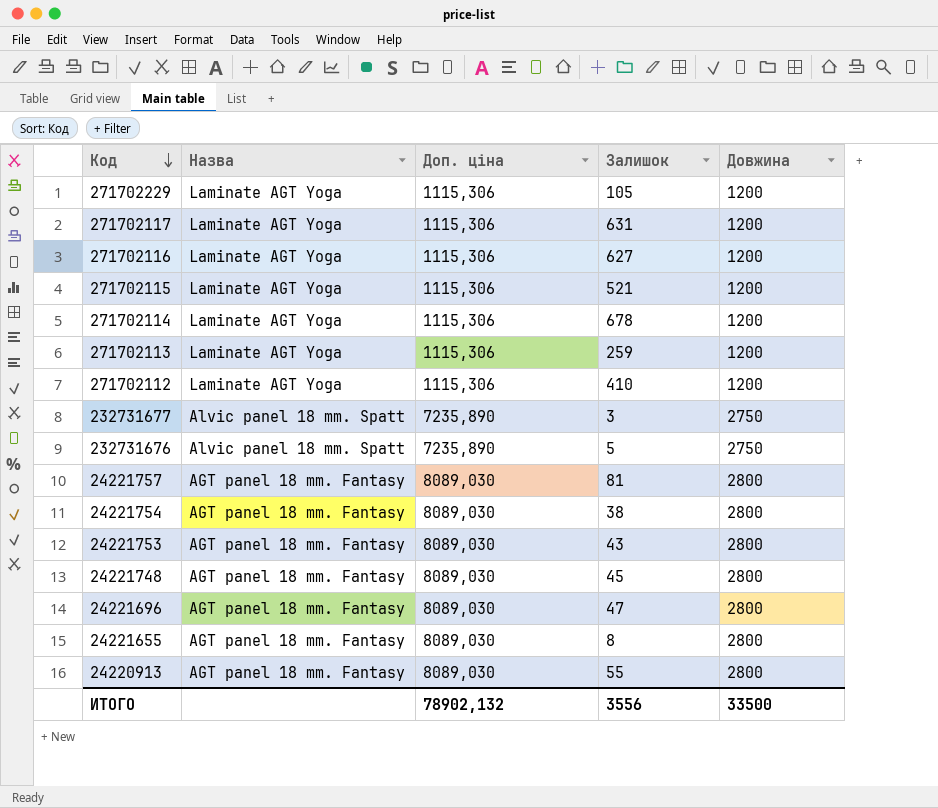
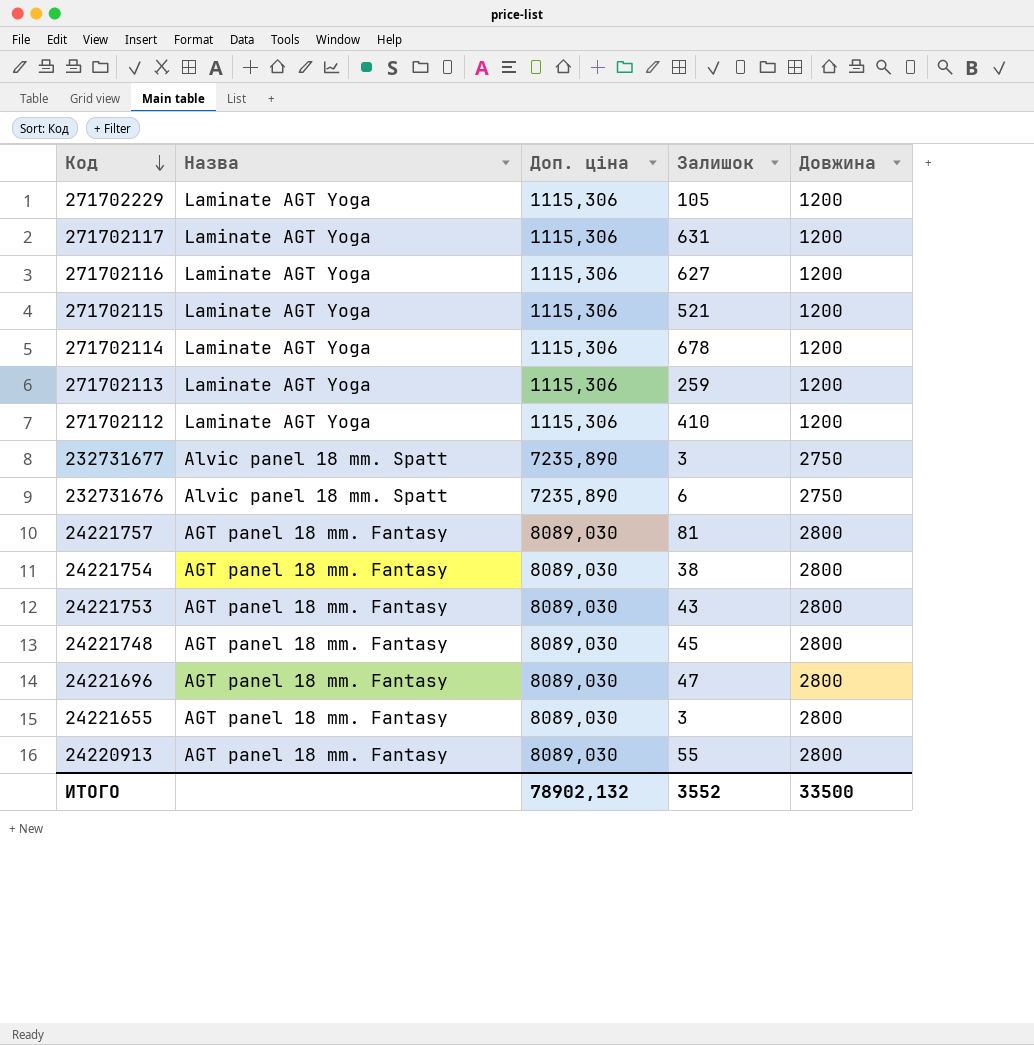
232731676 | Залишок: 5 -> 6
24221655 | Залишок: 8 -> 3
ИТОГО | Залишок: 3556 -> 3552

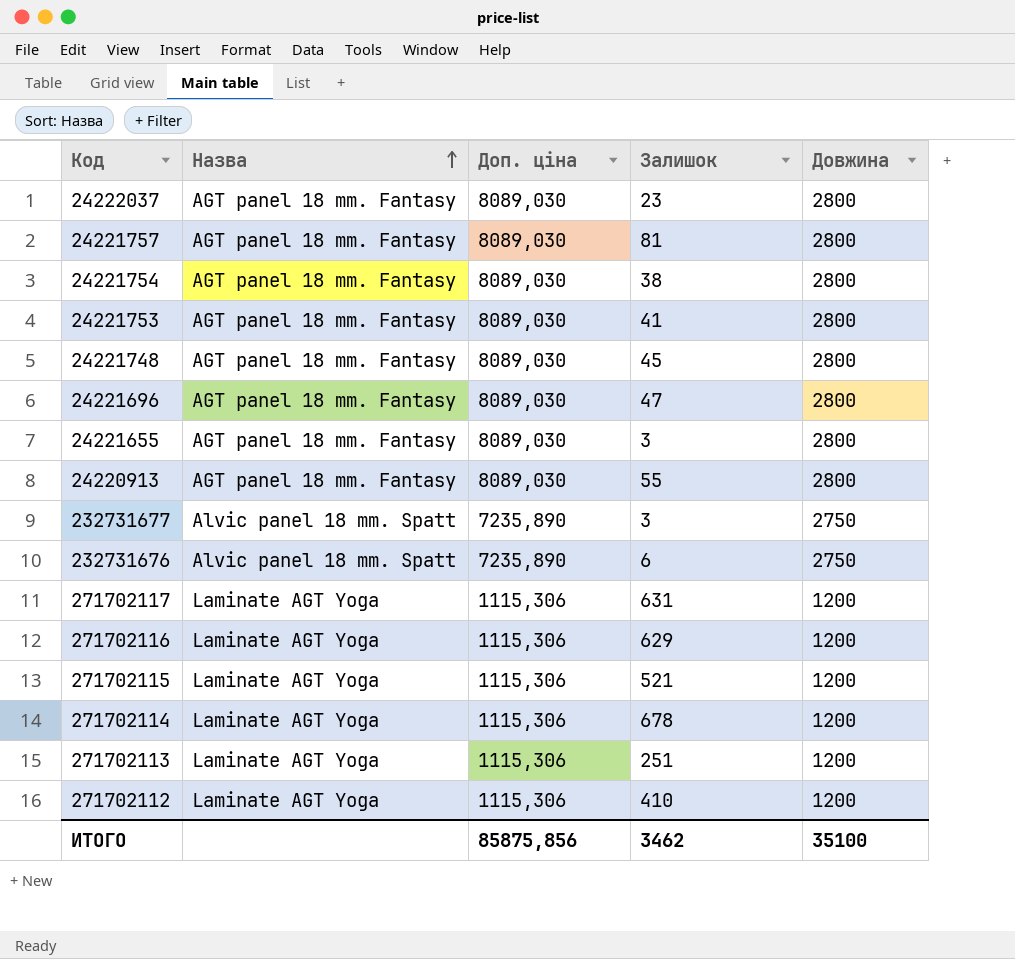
row order: Код descending -> Назва ascending
row 271702229: Laminate AGT Yoga | 1115,306 | 105 | 1200 -> none
row 24222037: none -> AGT panel 18 mm. Fantasy | 8089,030 | 23 | 2800
24221753 | Залишок: 43 -> 41
271702116 | Залишок: 627 -> 629
271702113 | Залишок: 259 -> 251
ИТОГО | Доп. ціна: 78902,132 -> 85875,856
ИТОГО | Залишок: 3552 -> 3462
ИТОГО | Довжина: 33500 -> 35100

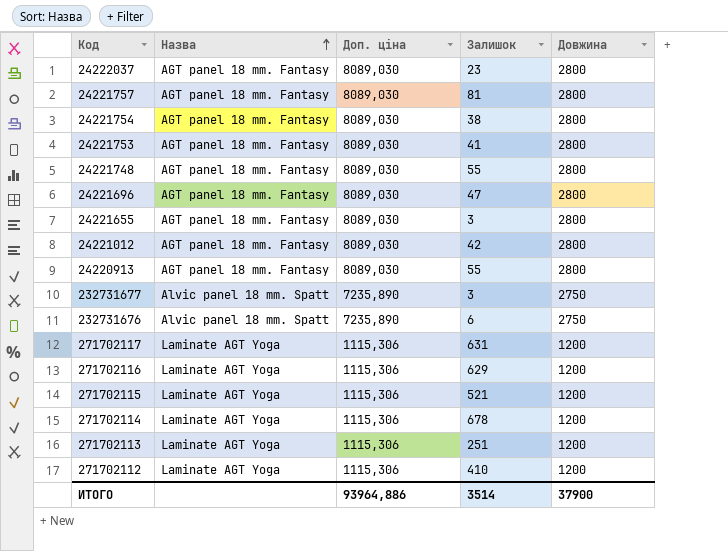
24221748 | Залишок: 45 -> 55
row 24221012: none -> AGT panel 18 mm. Fantasy | 8089,030 | 42 | 2800
ИТОГО | Доп. ціна: 85875,856 -> 93964,886
ИТОГО | Залишок: 3462 -> 3514
ИТОГО | Довжина: 35100 -> 37900

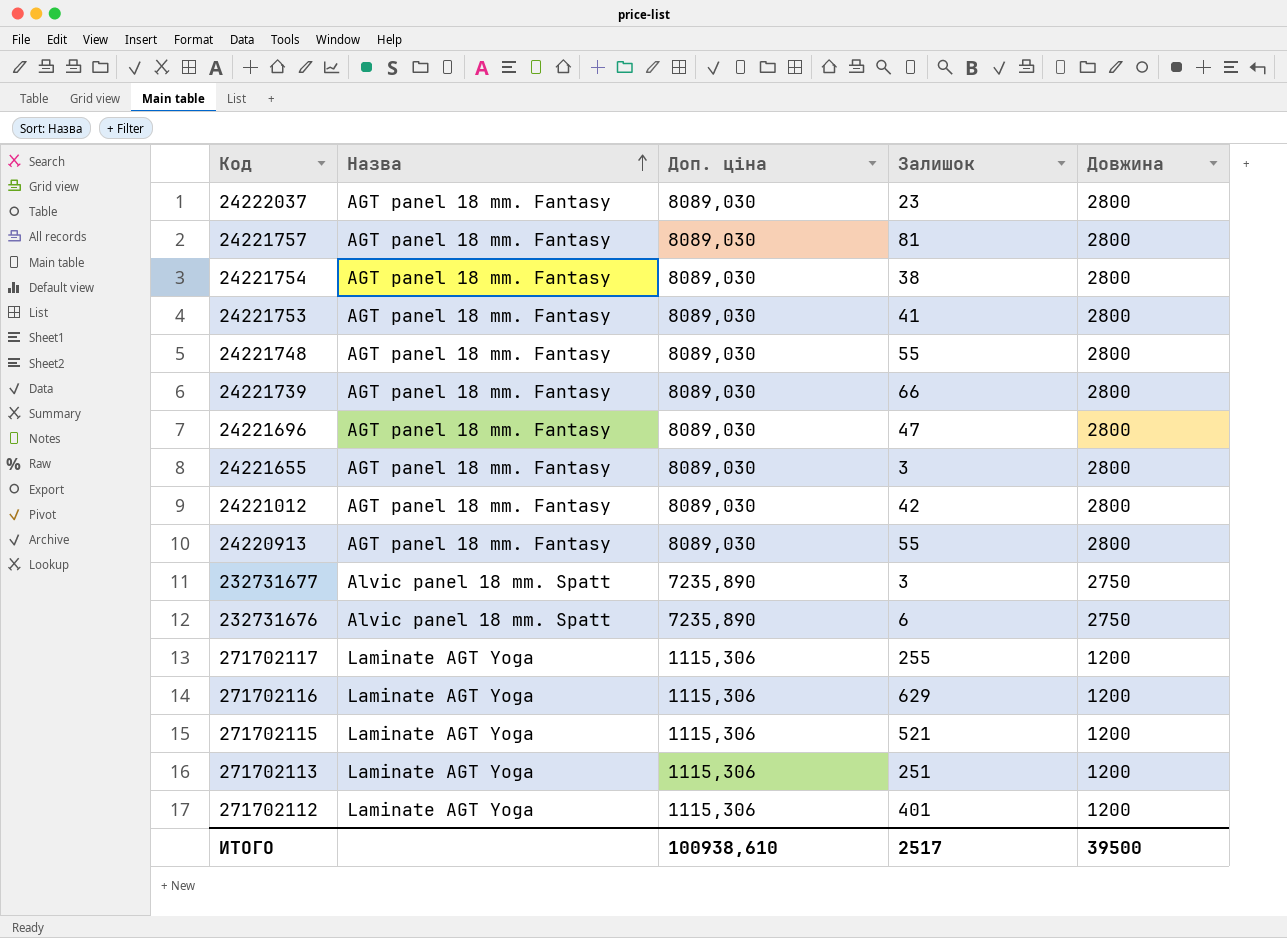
row 271702114: Laminate AGT Yoga | 1115,306 | 678 | 1200 -> none
row 24221739: none -> AGT panel 18 mm. Fantasy | 8089,030 | 66 | 2800
271702117 | Залишок: 631 -> 255
271702112 | Залишок: 410 -> 401
ИТОГО | Доп. ціна: 93964,886 -> 100938,610
ИТОГО | Залишок: 3514 -> 2517
ИТОГО | Довжина: 37900 -> 39500

